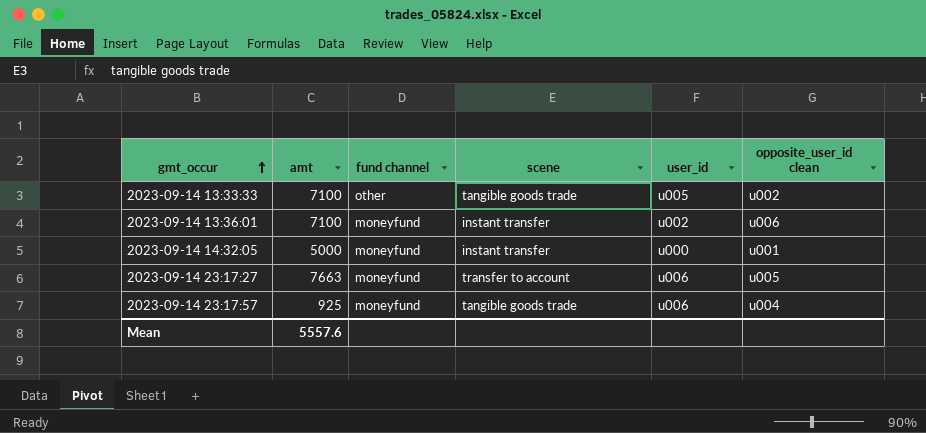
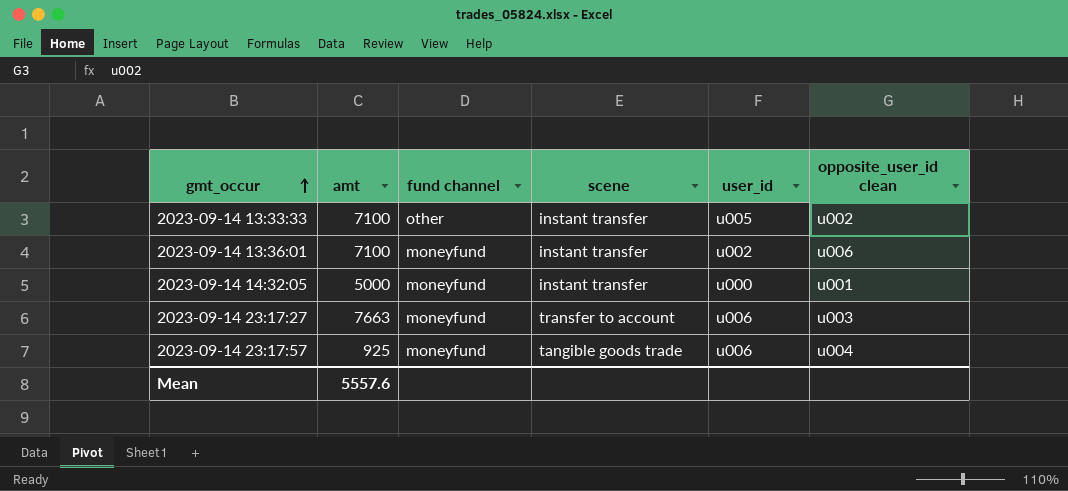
2023-09-14 13:33:33 | scene: tangible goods trade -> instant transfer
2023-09-14 23:17:27 | opposite_user_id clean: u005 -> u003

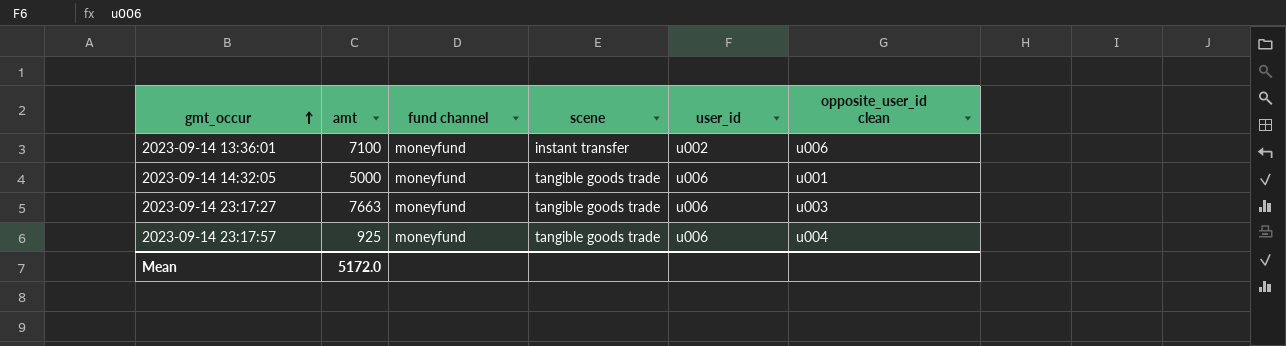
row 2023-09-14 13:33:33: 7100 | other | instant transfer | u005 | u002 -> none
2023-09-14 14:32:05 | scene: instant transfer -> tangible goods trade
2023-09-14 14:32:05 | user_id: u000 -> u006
2023-09-14 23:17:27 | scene: transfer to account -> tangible goods trade
Mean | amt: 5557.6 -> 5172.0

